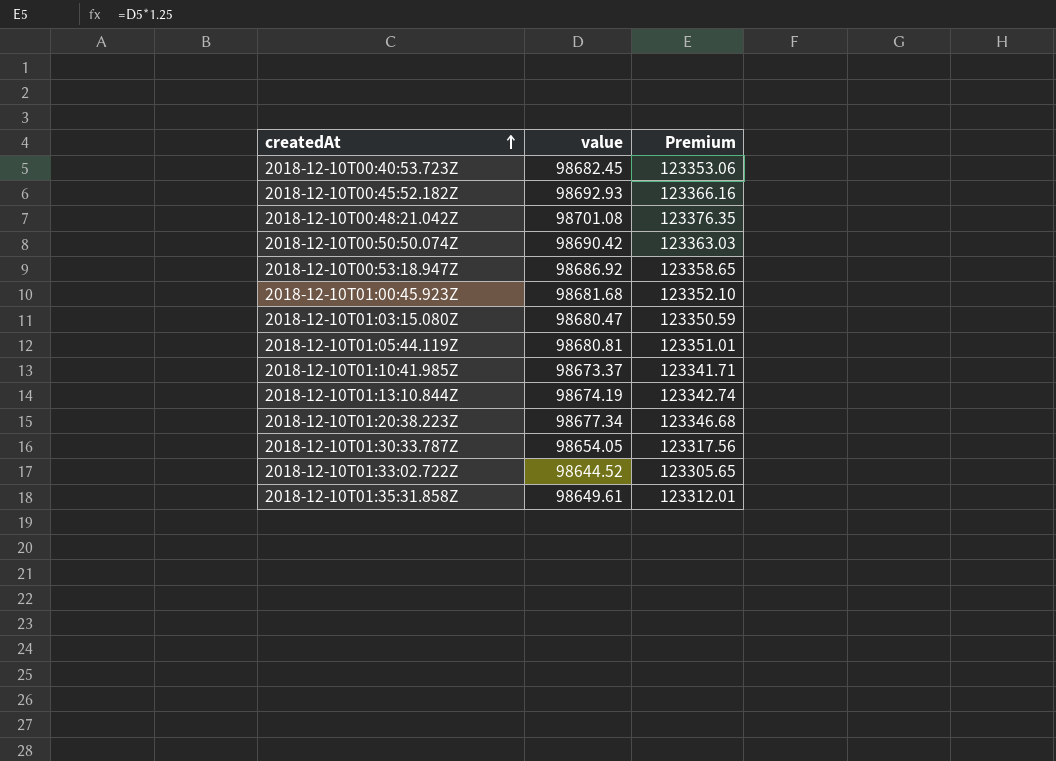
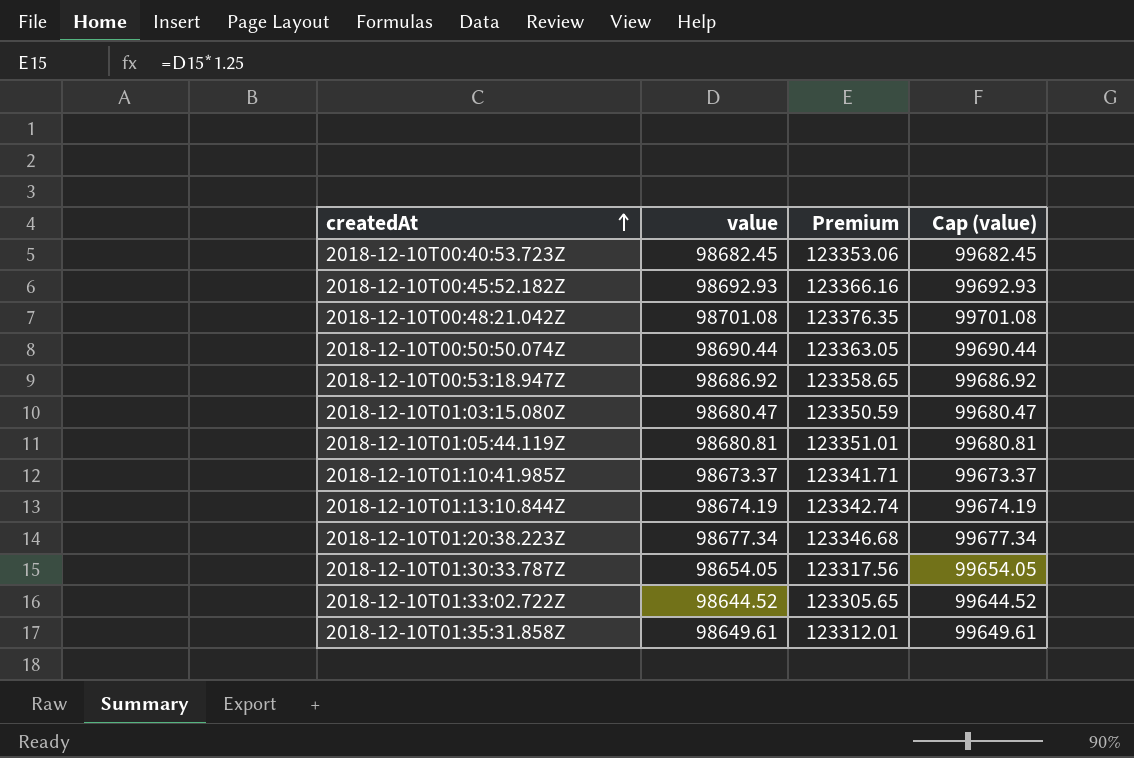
column Cap (value) | formula: none -> [value] + 1000
row 2018-12-10T01:00:45.923Z: 98681.68 | 123352.10 -> none
2018-12-10T00:50:50.074Z | value: 98690.42 -> 98690.44
2018-12-10T00:50:50.074Z | Premium: 123363.03 -> 123363.05

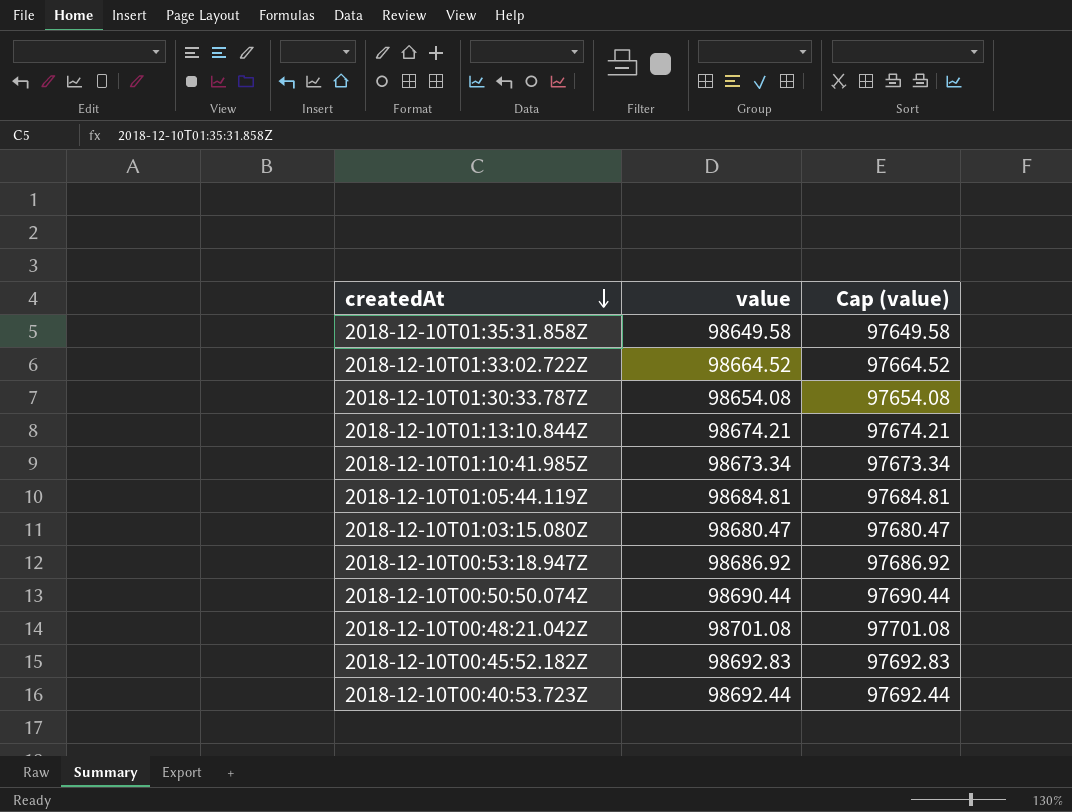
row order: createdAt ascending -> createdAt descending
column Premium | formula: [value] * 1.25 -> none
column Cap (value) | formula: [value] + 1000 -> [value] - 1000
row 2018-12-10T01:20:38.223Z: 98677.34 | 123346.68 | 99677.34 -> none
2018-12-10T01:35:31.858Z | value: 98649.61 -> 98649.58
2018-12-10T01:33:02.722Z | value: 98644.52 -> 98664.52
2018-12-10T01:30:33.787Z | value: 98654.05 -> 98654.08
2018-12-10T01:13:10.844Z | value: 98674.19 -> 98674.21
2018-12-10T01:10:41.985Z | value: 98673.37 -> 98673.34
2018-12-10T01:05:44.119Z | value: 98680.81 -> 98684.81
2018-12-10T00:45:52.182Z | value: 98692.93 -> 98692.83
2018-12-10T00:40:53.723Z | value: 98682.45 -> 98692.44

